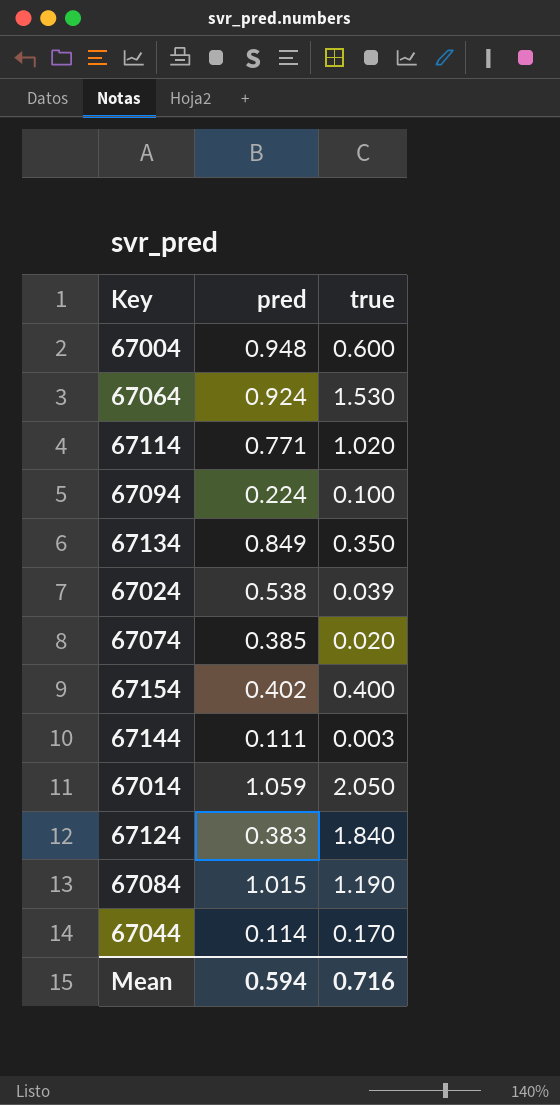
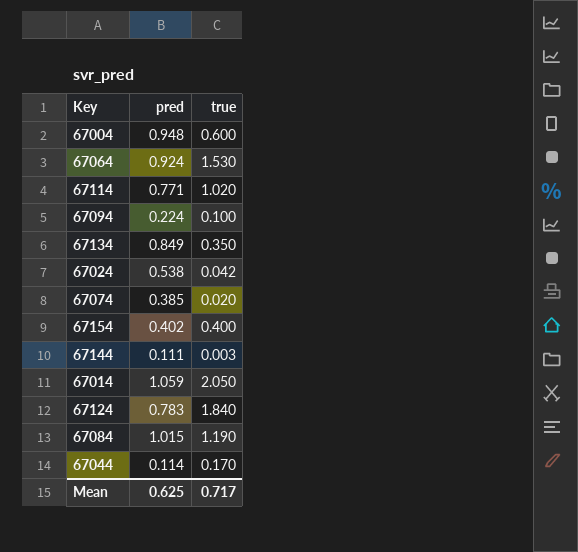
67024 | true: 0.039 -> 0.042
67124 | pred: 0.383 -> 0.783
Mean | pred: 0.594 -> 0.625
Mean | true: 0.716 -> 0.717

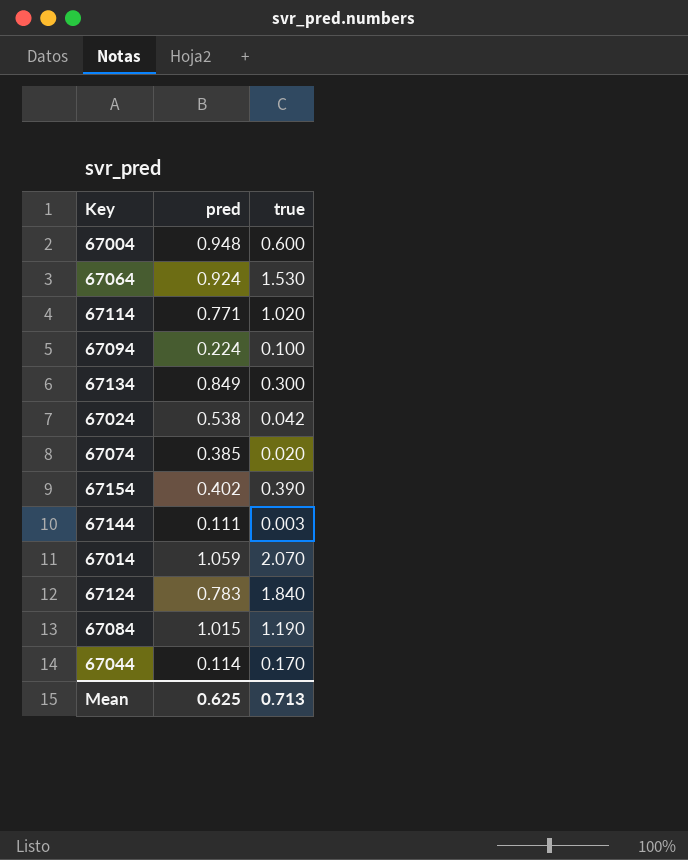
67134 | true: 0.350 -> 0.300
67154 | true: 0.400 -> 0.390
67014 | true: 2.050 -> 2.070
Mean | true: 0.717 -> 0.713

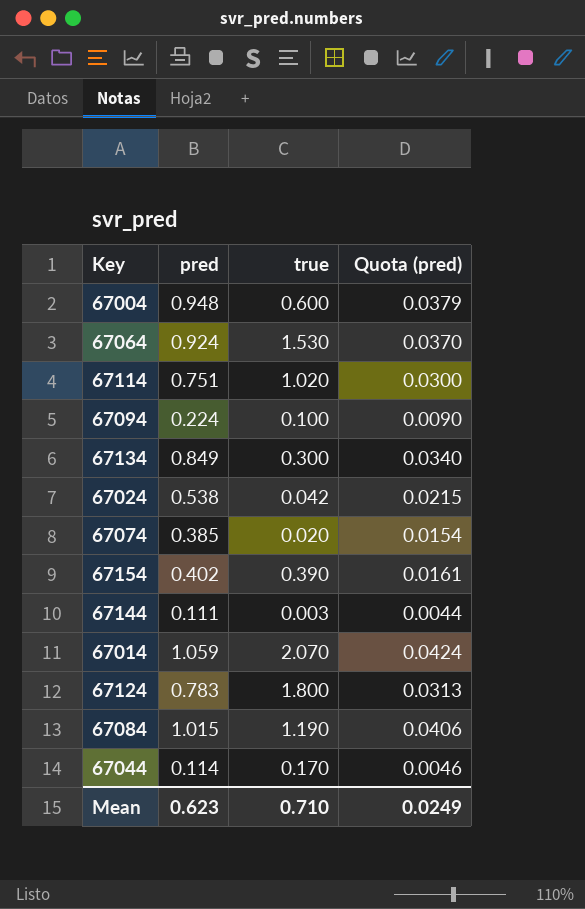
column Quota (pred) | formula: none -> [pred] * 0.04
67114 | pred: 0.771 -> 0.751
67124 | true: 1.840 -> 1.800
Mean | pred: 0.625 -> 0.623
Mean | true: 0.713 -> 0.710

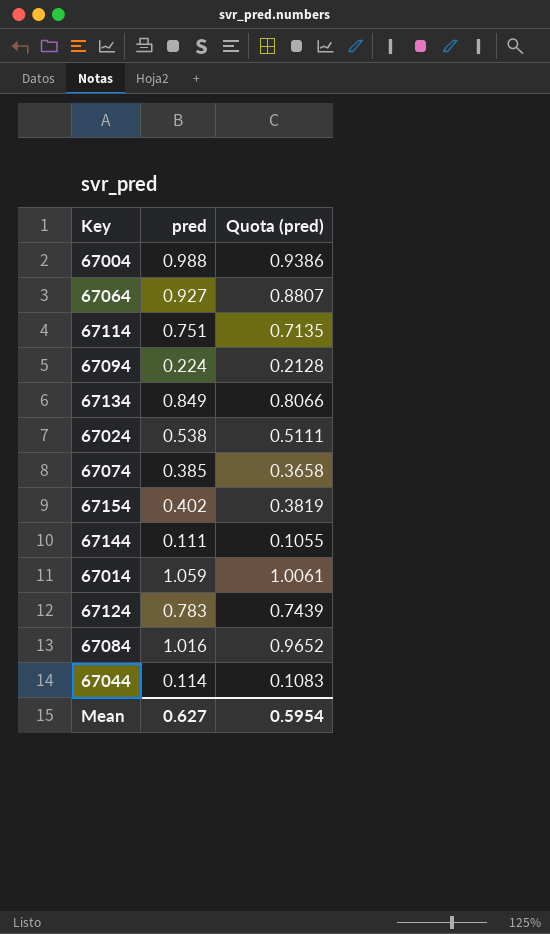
column true | position: 3 -> none
column Quota (pred) | formula: [pred] * 0.04 -> [pred] * 0.95
67004 | pred: 0.948 -> 0.988
67064 | pred: 0.924 -> 0.927
67084 | pred: 1.015 -> 1.016
Mean | pred: 0.623 -> 0.627
Mean | Quota (pred): 0.0249 -> 0.5954

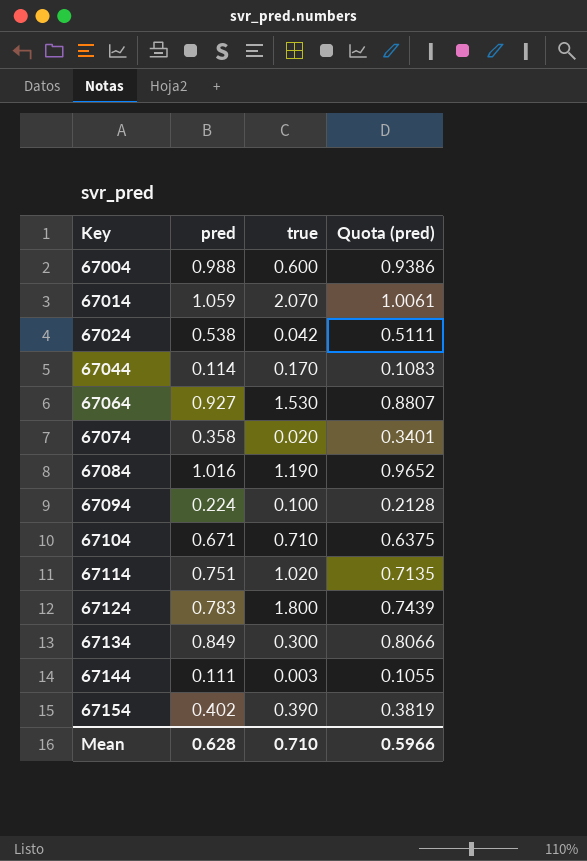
row order: none -> Key ascending
column true | position: none -> 3
67074 | pred: 0.385 -> 0.358
67074 | Quota (pred): 0.3658 -> 0.3401
row 67104: none -> 0.671 | 0.710 | 0.6375
Mean | pred: 0.627 -> 0.628
Mean | Quota (pred): 0.5954 -> 0.5966

